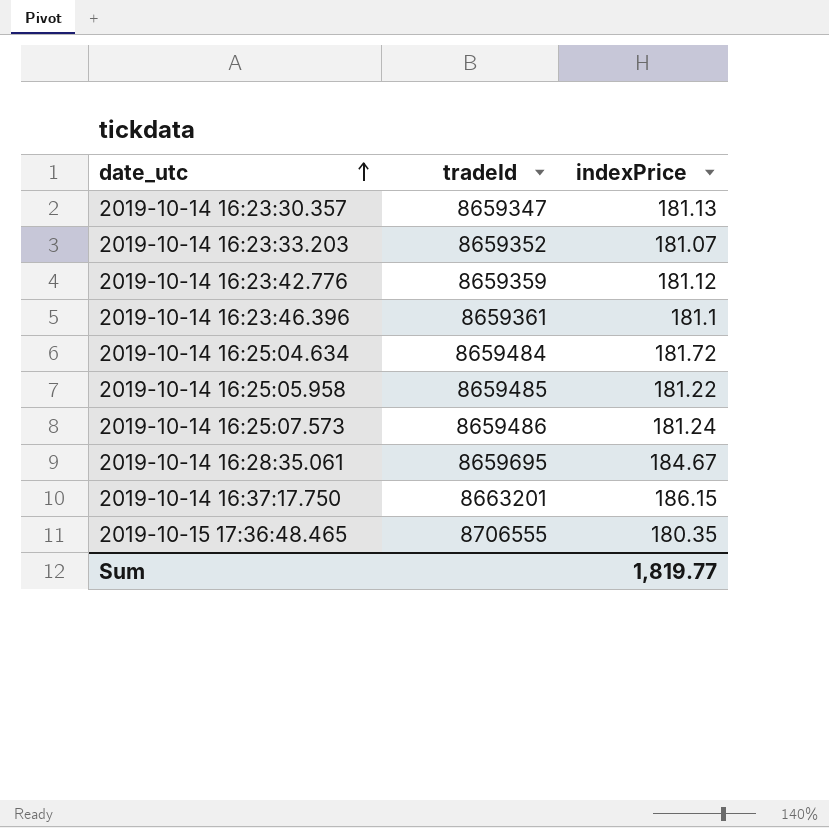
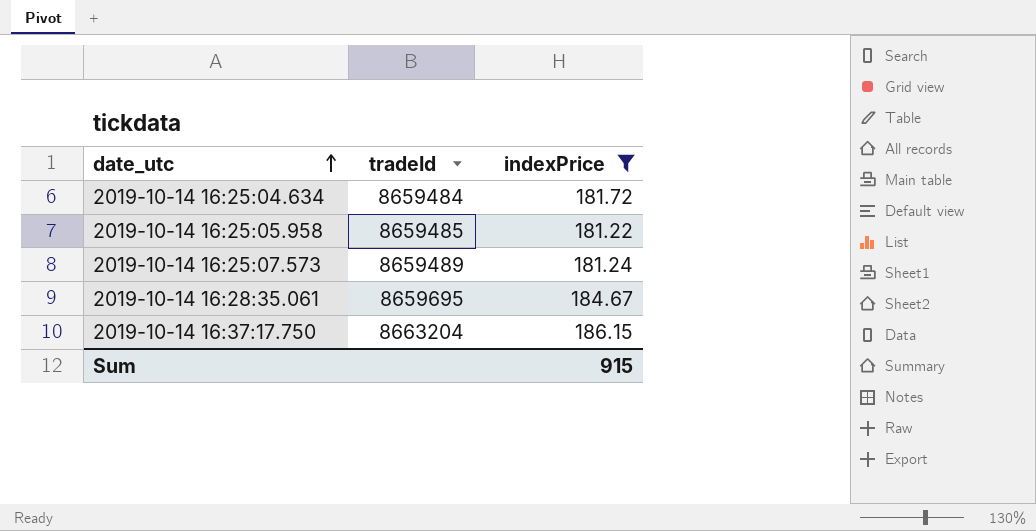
filter: none -> indexPrice >= 181.22
2019-10-14 16:25:07.573 | tradeId: 8659486 -> 8659489
2019-10-14 16:37:17.750 | tradeId: 8663201 -> 8663204
Sum | indexPrice: 1,819.77 -> 915

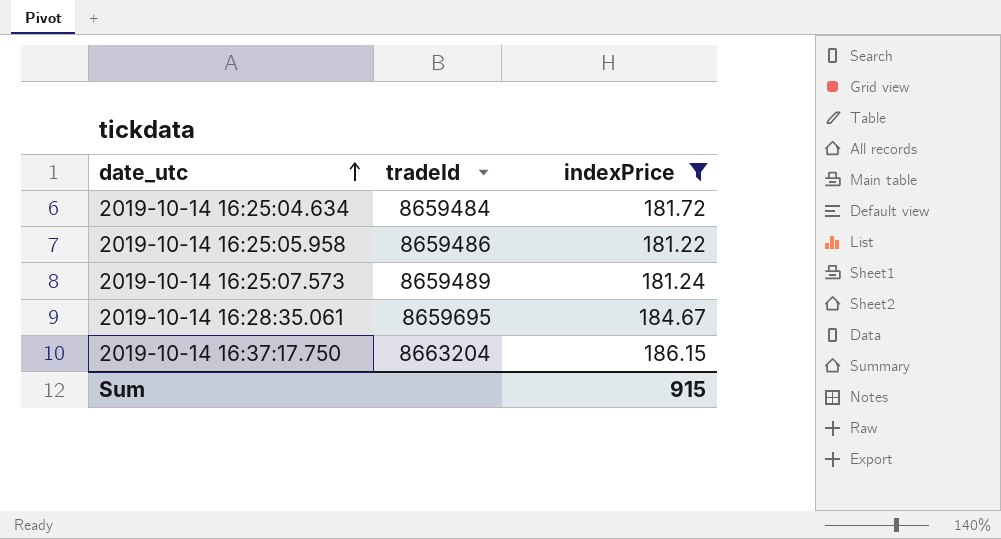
2019-10-14 16:25:05.958 | tradeId: 8659485 -> 8659486

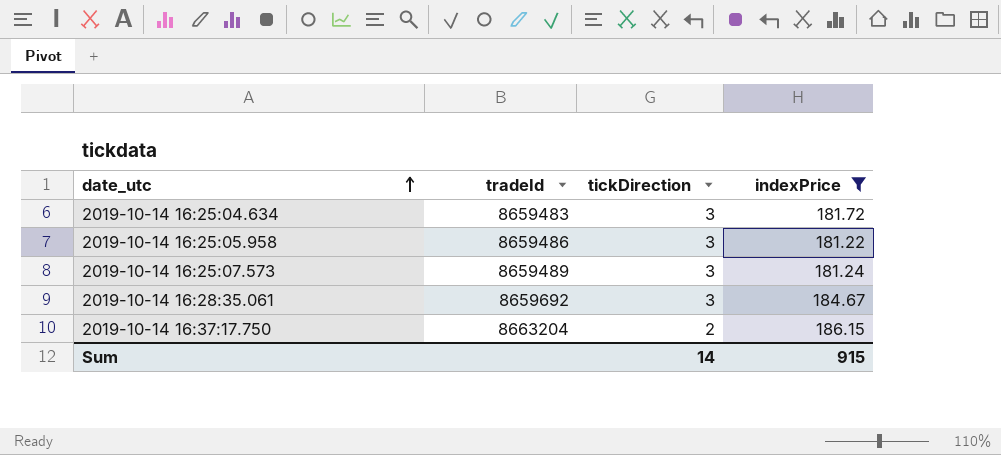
column tickDirection | position: none -> 3
2019-10-14 16:25:04.634 | tradeId: 8659484 -> 8659483
2019-10-14 16:28:35.061 | tradeId: 8659695 -> 8659692

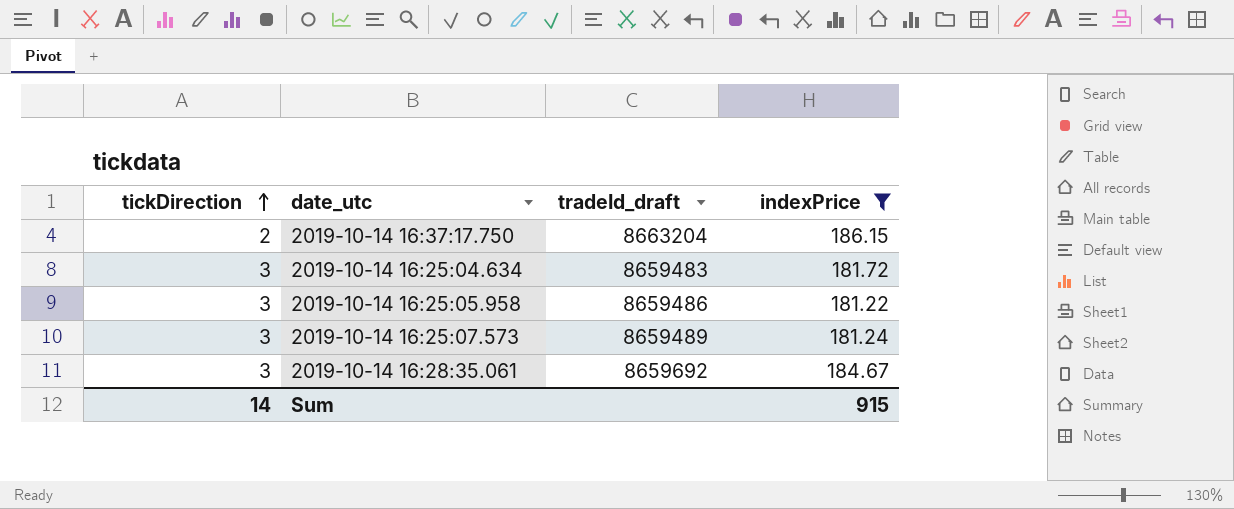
row order: date_utc ascending -> tickDirection ascending
column tickDirection | position: 3 -> 1
column name: tradeId -> tradeId_draft

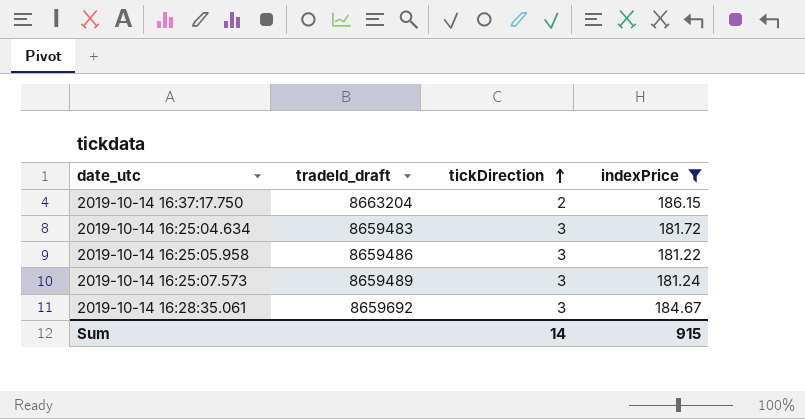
column tickDirection | position: 1 -> 3

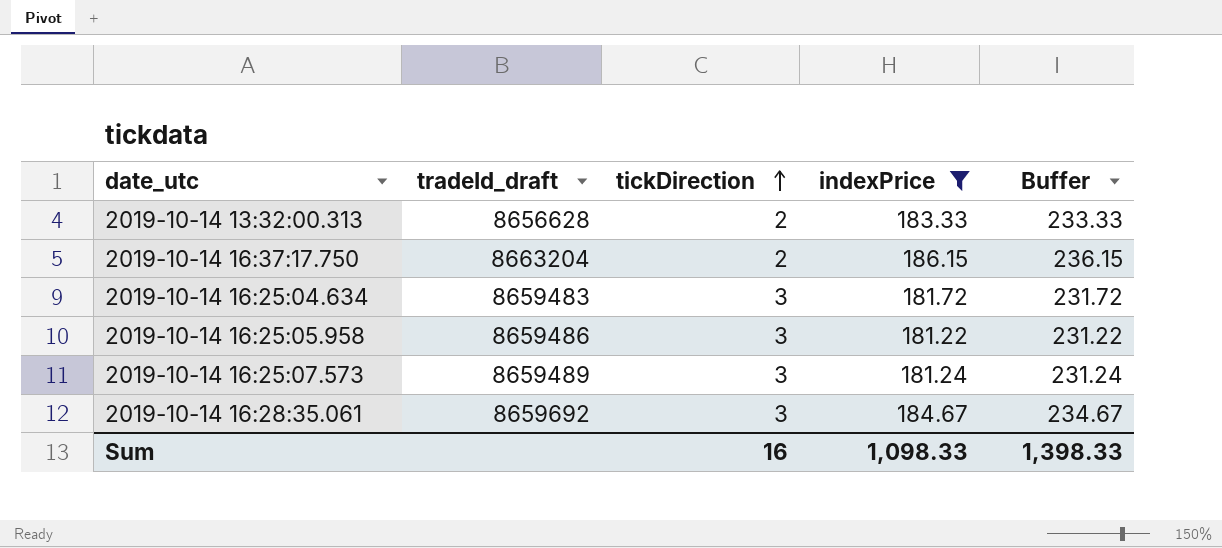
column Buffer | formula: none -> [indexPrice] + 50
row 2019-10-14 13:32:00.313: none -> 8656628 | 2 | 183.33 | 233.33
Sum | tickDirection: 14 -> 16
Sum | indexPrice: 915 -> 1,098.33

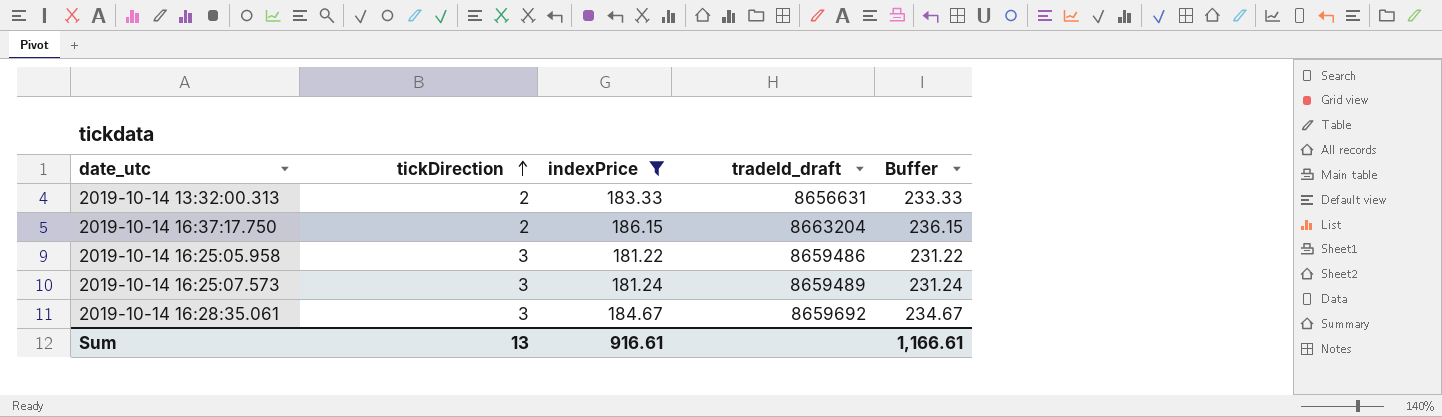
column tradeId_draft | position: 2 -> 4
row 2019-10-14 16:25:04.634: 8659483 | 3 | 181.72 | 231.72 -> none
2019-10-14 13:32:00.313 | tradeId_draft: 8656628 -> 8656631
Sum | tickDirection: 16 -> 13
Sum | indexPrice: 1,098.33 -> 916.61
Sum | Buffer: 1,398.33 -> 1,166.61

